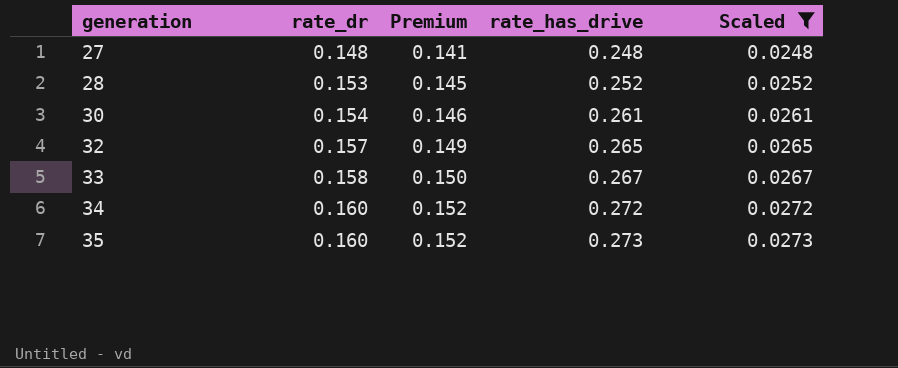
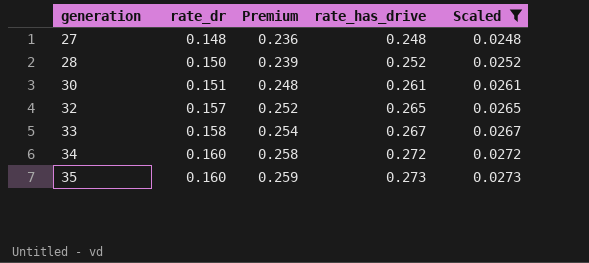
column Premium | formula: [rate_dr] * 0.95 -> [rate_has_drive] * 0.95
28 | rate_dr: 0.153 -> 0.150
30 | rate_dr: 0.154 -> 0.151

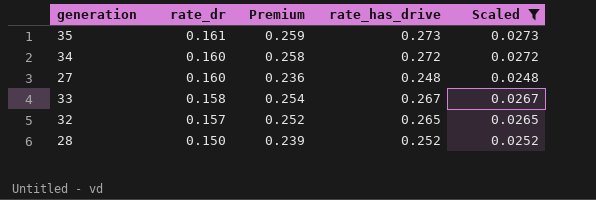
row order: generation ascending -> rate_dr descending
row 30: 0.151 | 0.248 | 0.261 | 0.0261 -> none
35 | rate_dr: 0.160 -> 0.161
27 | rate_dr: 0.148 -> 0.160

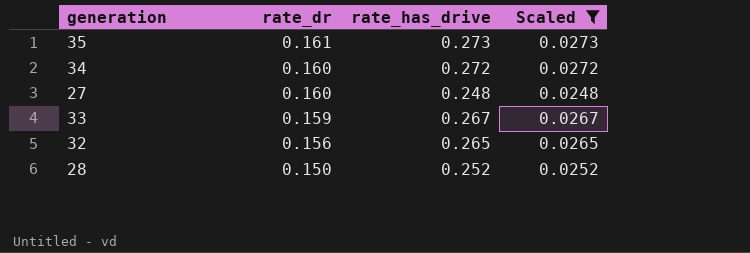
column Premium | formula: [rate_has_drive] * 0.95 -> none
33 | rate_dr: 0.158 -> 0.159
32 | rate_dr: 0.157 -> 0.156

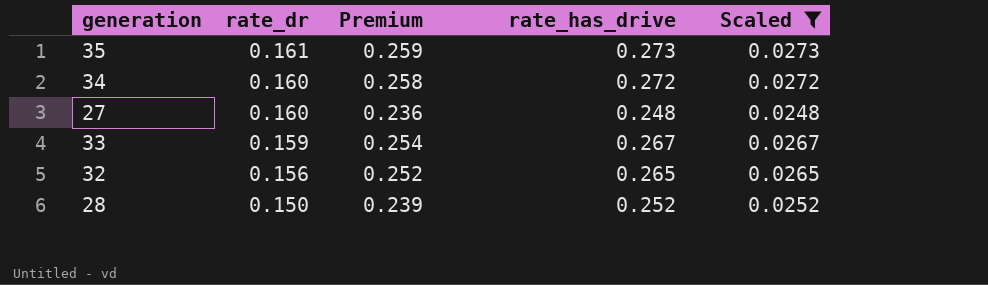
column Premium | formula: none -> [rate_has_drive] * 0.95

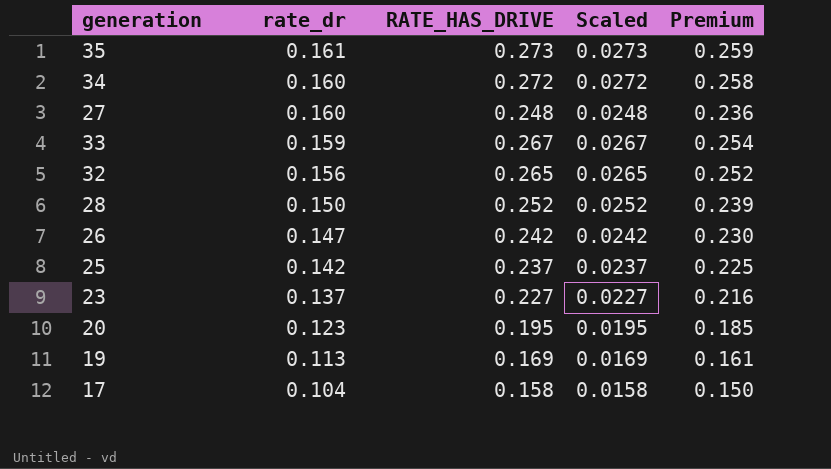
filter: Scaled >= 0.0248 -> none
column name: rate_has_drive -> RATE_HAS_DRIVE
column Premium | position: 3 -> 5

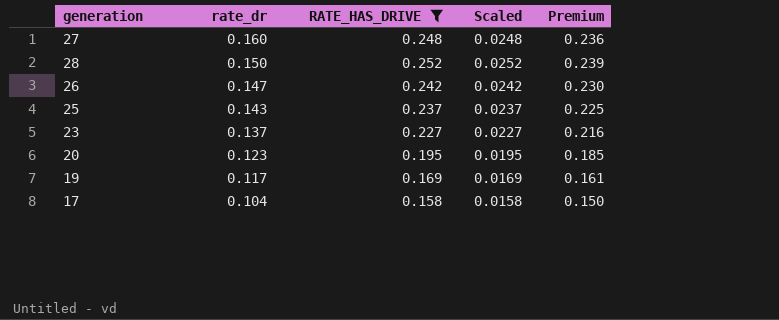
filter: none -> RATE_HAS_DRIVE <= 0.252
25 | rate_dr: 0.142 -> 0.143
19 | rate_dr: 0.113 -> 0.117

